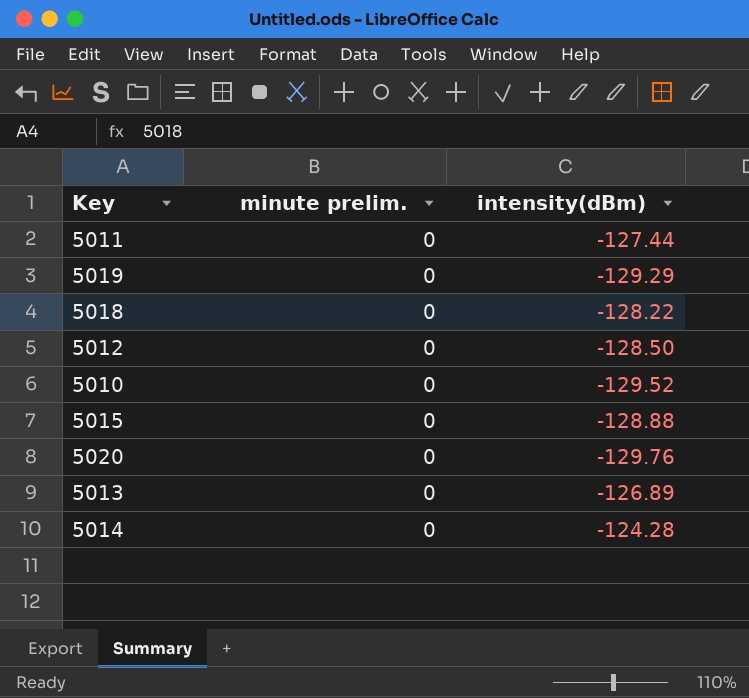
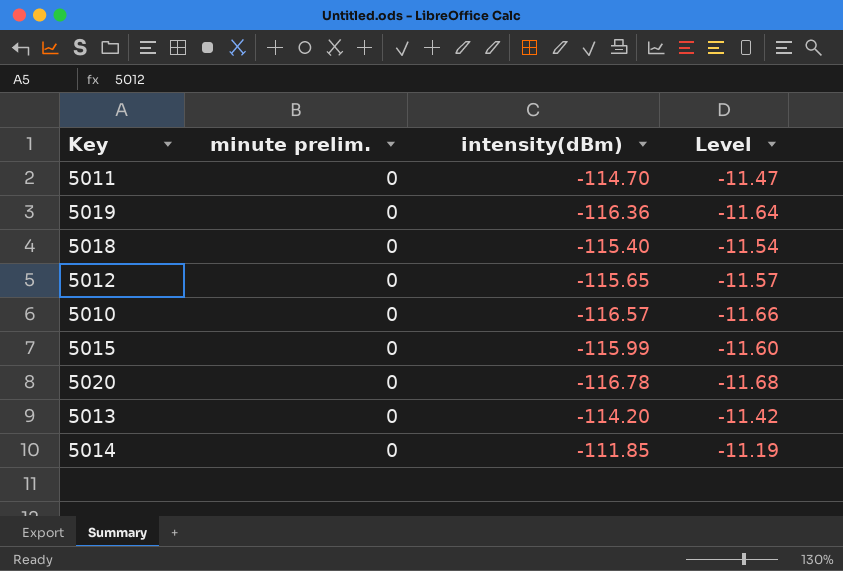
column Level | formula: none -> [intensity(dBm)] * 0.1
5011 | intensity(dBm): -127.44 -> -114.70
5019 | intensity(dBm): -129.29 -> -116.36
5018 | intensity(dBm): -128.22 -> -115.40
5012 | intensity(dBm): -128.50 -> -115.65
5010 | intensity(dBm): -129.52 -> -116.57
5015 | intensity(dBm): -128.88 -> -115.99
5020 | intensity(dBm): -129.76 -> -116.78
5013 | intensity(dBm): -126.89 -> -114.20
5014 | intensity(dBm): -124.28 -> -111.85

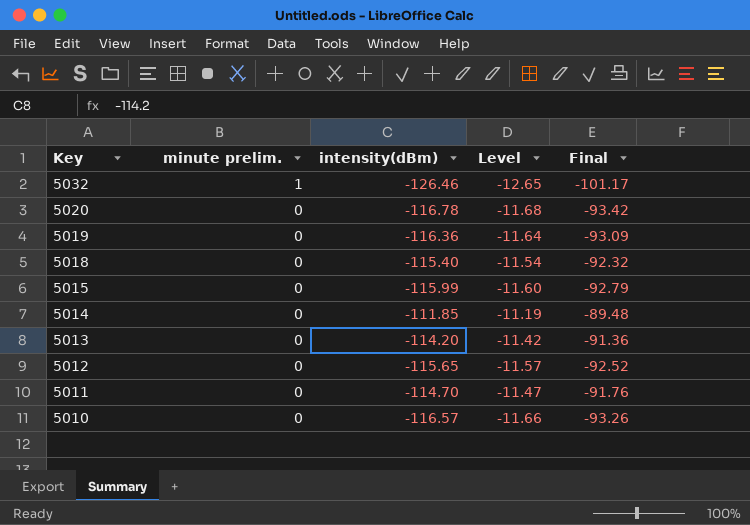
row order: none -> Key descending
column Final | formula: none -> [intensity(dBm)] * 0.8
row 5032: none -> 1 | -126.46 | -12.65 | -101.17

